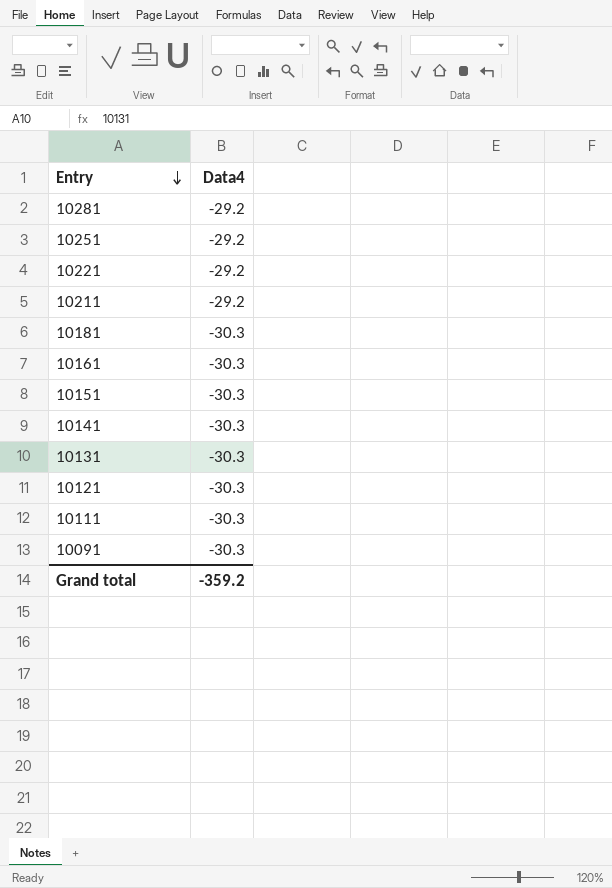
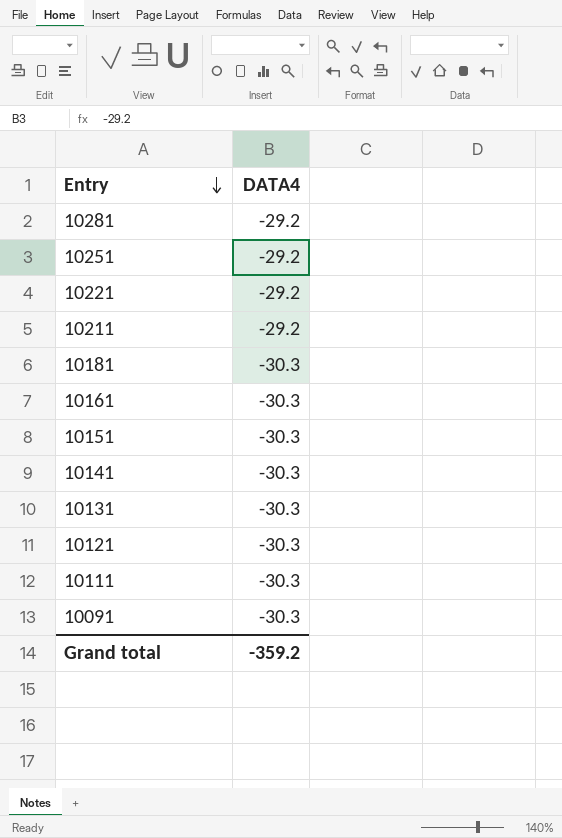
column name: Data4 -> DATA4

